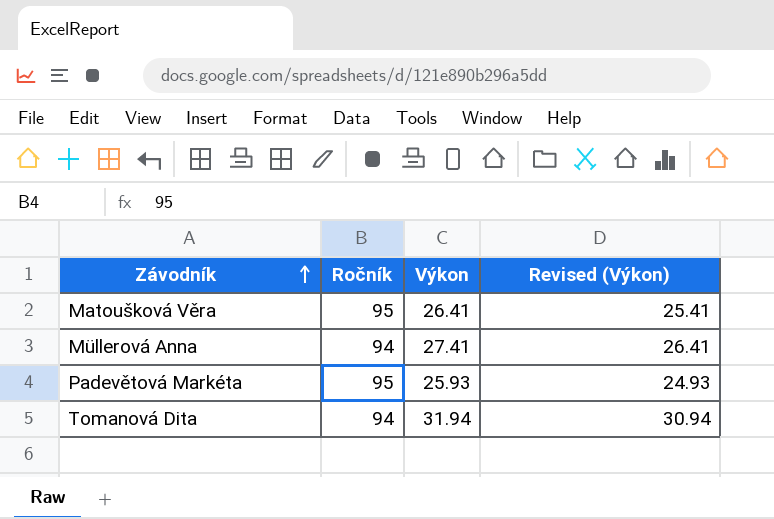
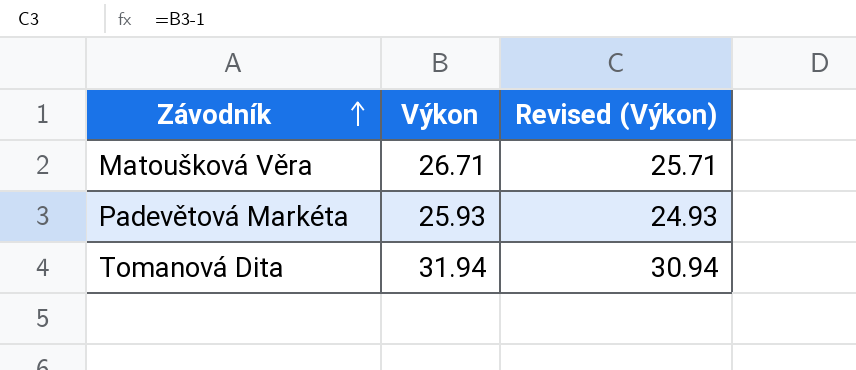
column Ročník | position: 2 -> none
row Müllerová Anna: 94 | 27.41 | 26.41 -> none
Matoušková Věra | Výkon: 26.41 -> 26.71
Matoušková Věra | Revised (Výkon): 25.41 -> 25.71

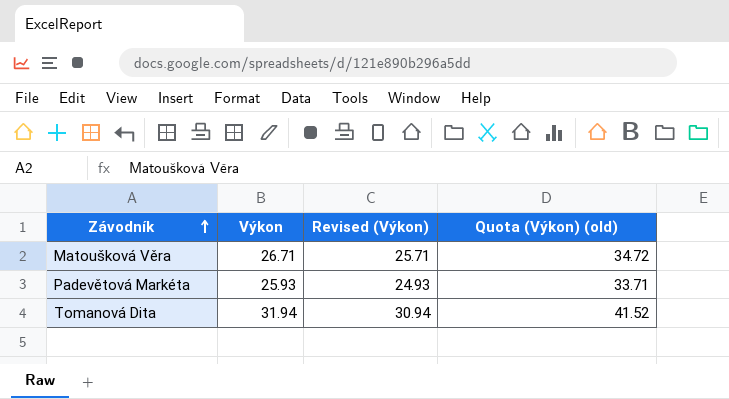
column Quota (Výkon) (old) | formula: none -> [Výkon] * 1.3

